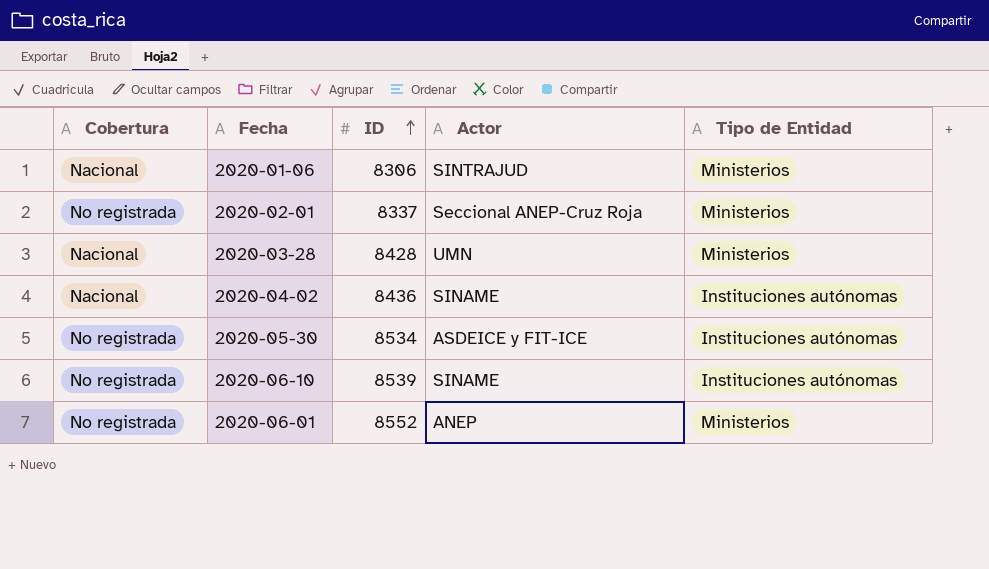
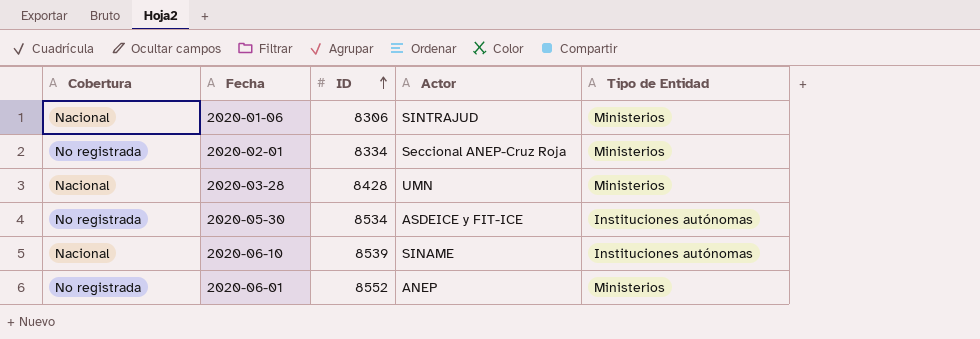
row 2020-04-02: Nacional | 8436 | SINAME | Instituciones autónomas -> none
2020-02-01 | ID: 8337 -> 8334
2020-06-10 | Cobertura: No registrada -> Nacional

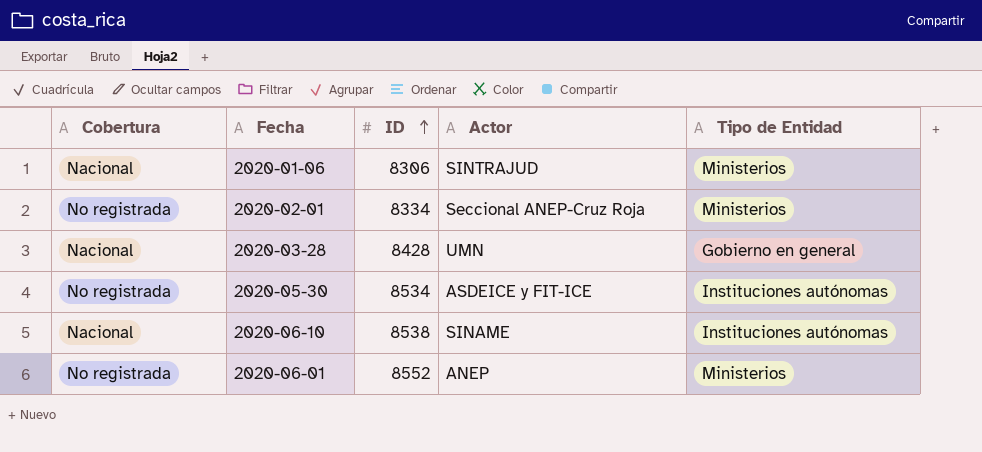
2020-03-28 | Tipo de Entidad: Ministerios -> Gobierno en general
2020-06-10 | ID: 8539 -> 8538

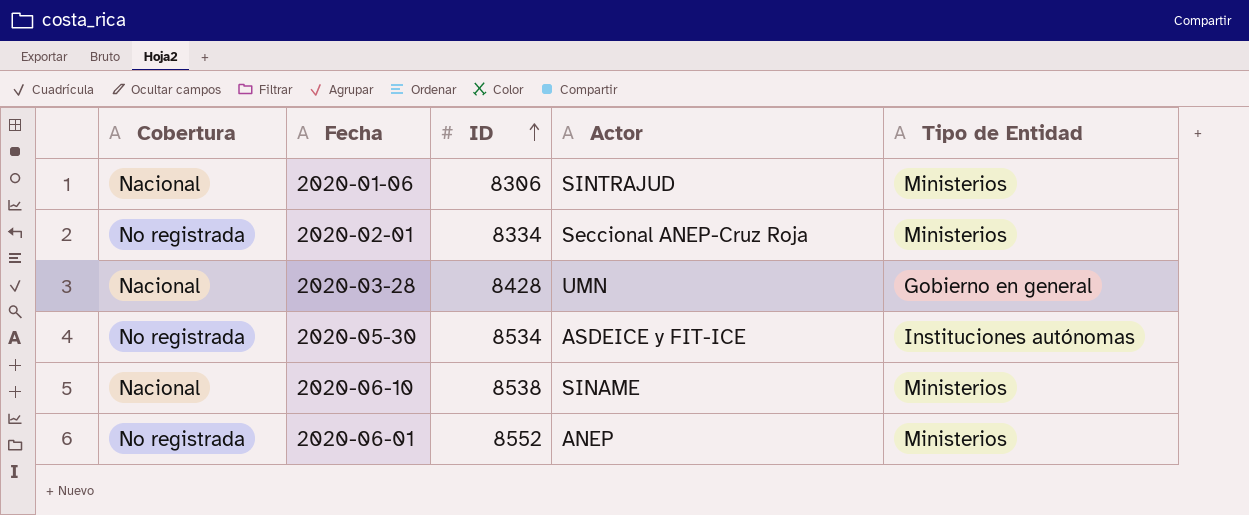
2020-06-10 | Tipo de Entidad: Instituciones autónomas -> Ministerios

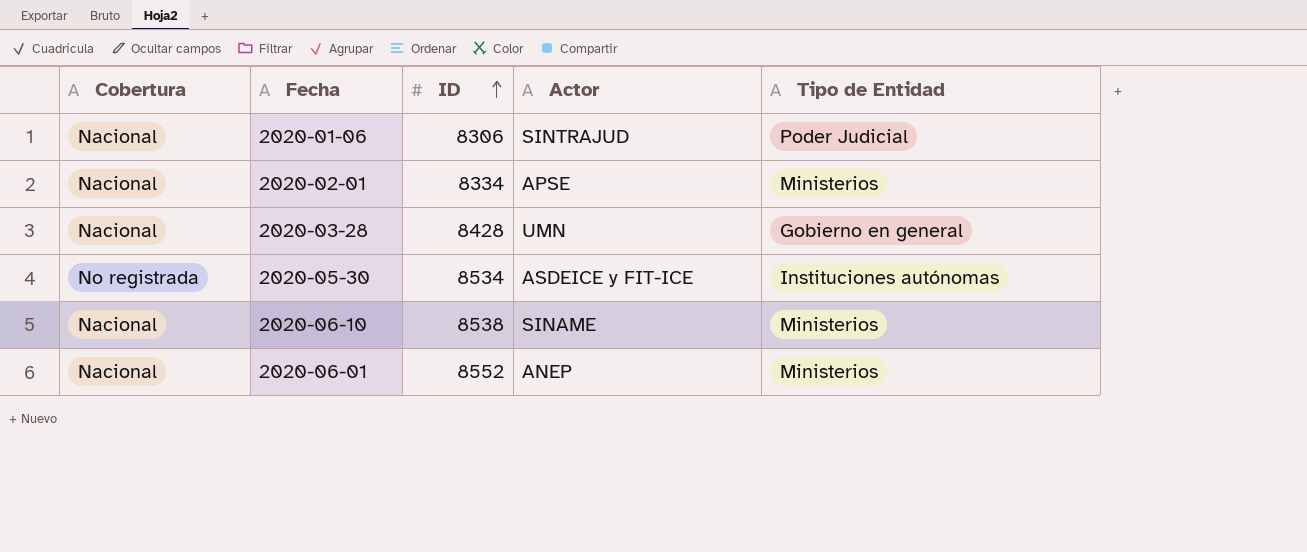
2020-01-06 | Tipo de Entidad: Ministerios -> Poder Judicial
2020-02-01 | Cobertura: No registrada -> Nacional
2020-02-01 | Actor: Seccional ANEP-Cruz Roja -> APSE
2020-06-01 | Cobertura: No registrada -> Nacional

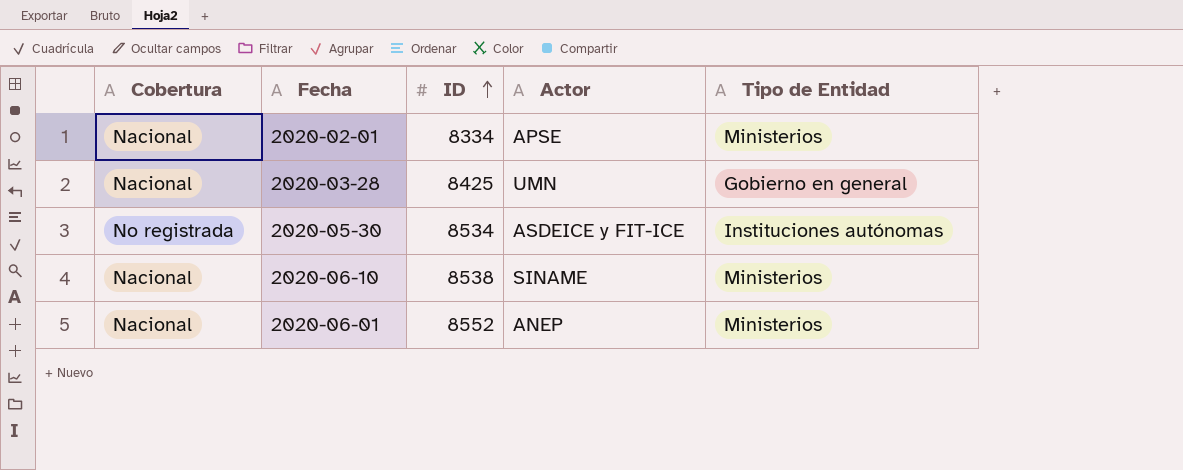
row 2020-01-06: Nacional | 8306 | SINTRAJUD | Poder Judicial -> none
2020-03-28 | ID: 8428 -> 8425

